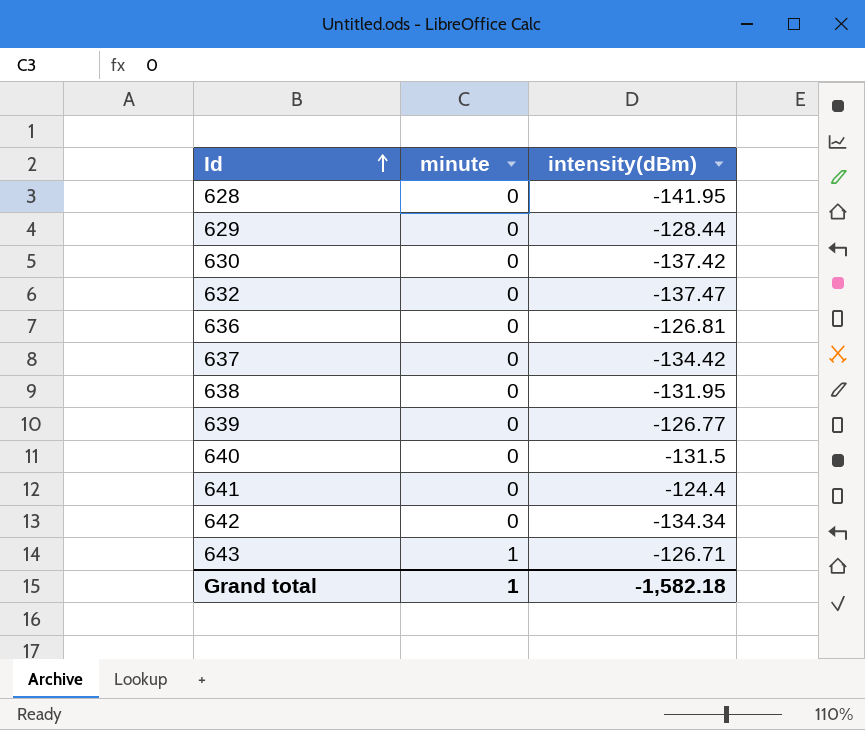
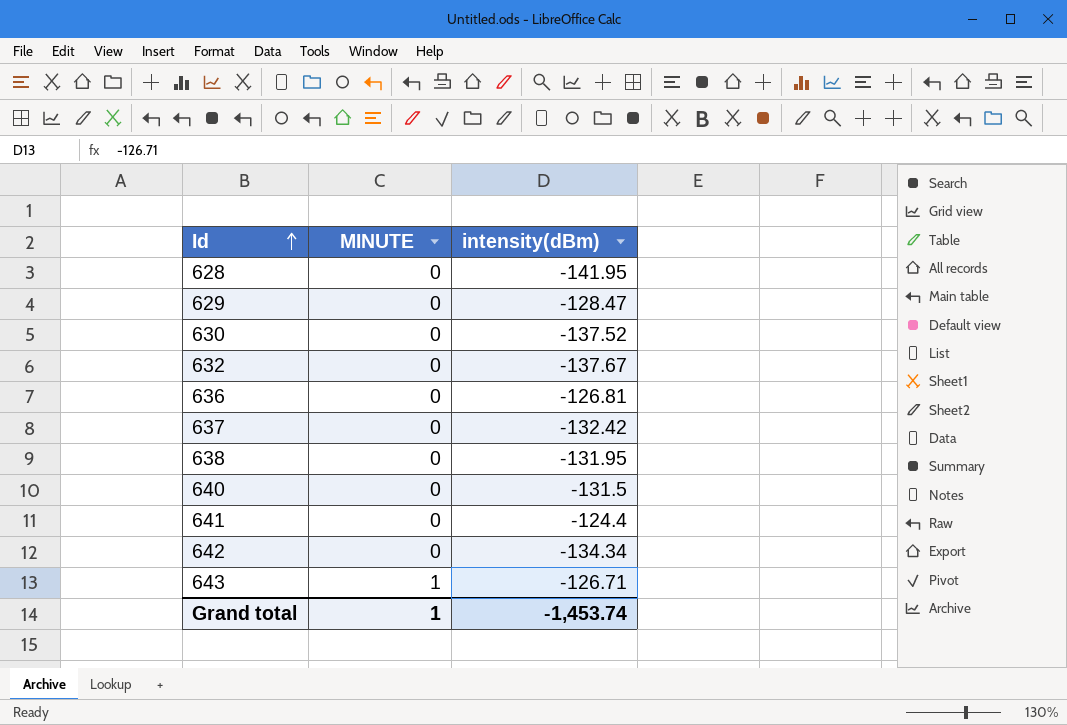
column name: minute -> MINUTE
row 639: 0 | -126.77 -> none
629 | intensity(dBm): -128.44 -> -128.47
630 | intensity(dBm): -137.42 -> -137.52
632 | intensity(dBm): -137.47 -> -137.67
637 | intensity(dBm): -134.42 -> -132.42
Grand total | intensity(dBm): -1,582.18 -> -1,453.74

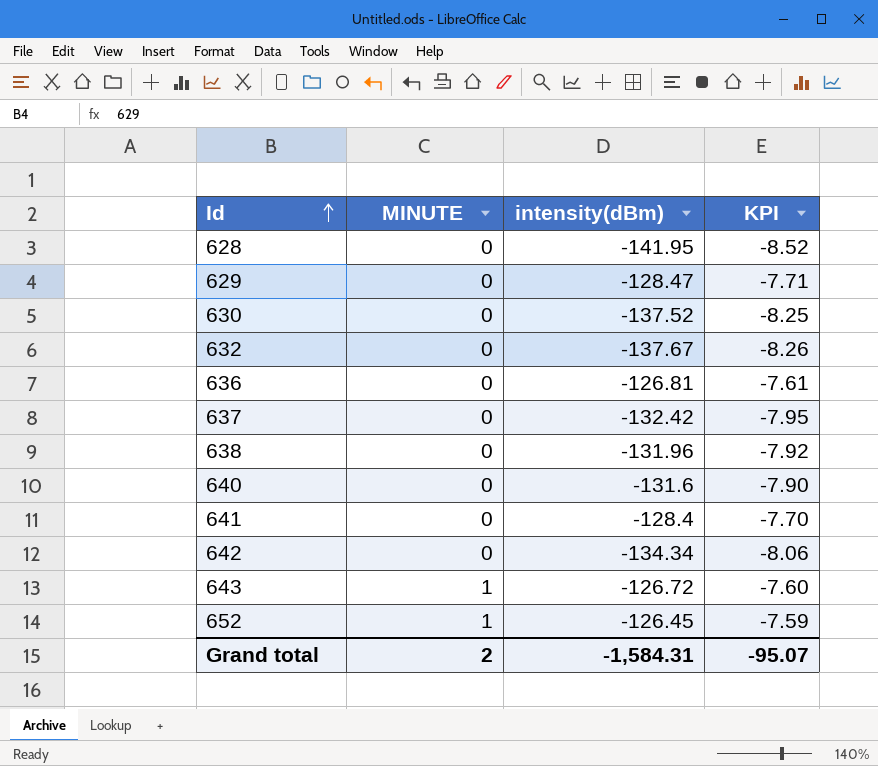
column KPI | formula: none -> [intensity(dBm)] * 0.06
638 | intensity(dBm): -131.95 -> -131.96
640 | intensity(dBm): -131.5 -> -131.6
641 | intensity(dBm): -124.4 -> -128.4
643 | intensity(dBm): -126.71 -> -126.72
row 652: none -> 1 | -126.45 | -7.59
Grand total | MINUTE: 1 -> 2
Grand total | intensity(dBm): -1,453.74 -> -1,584.31

